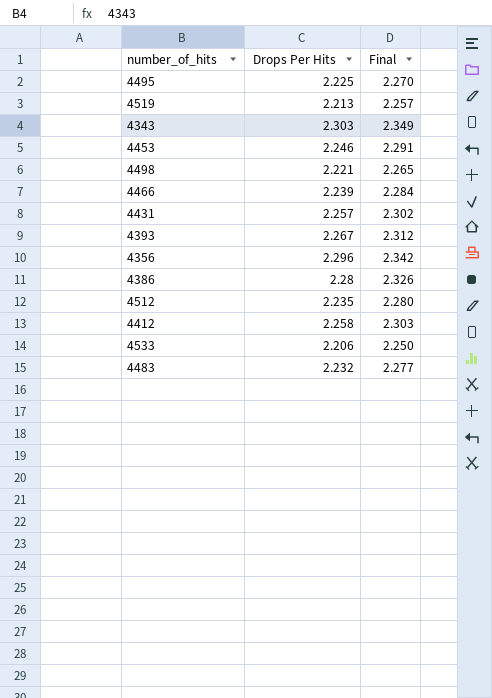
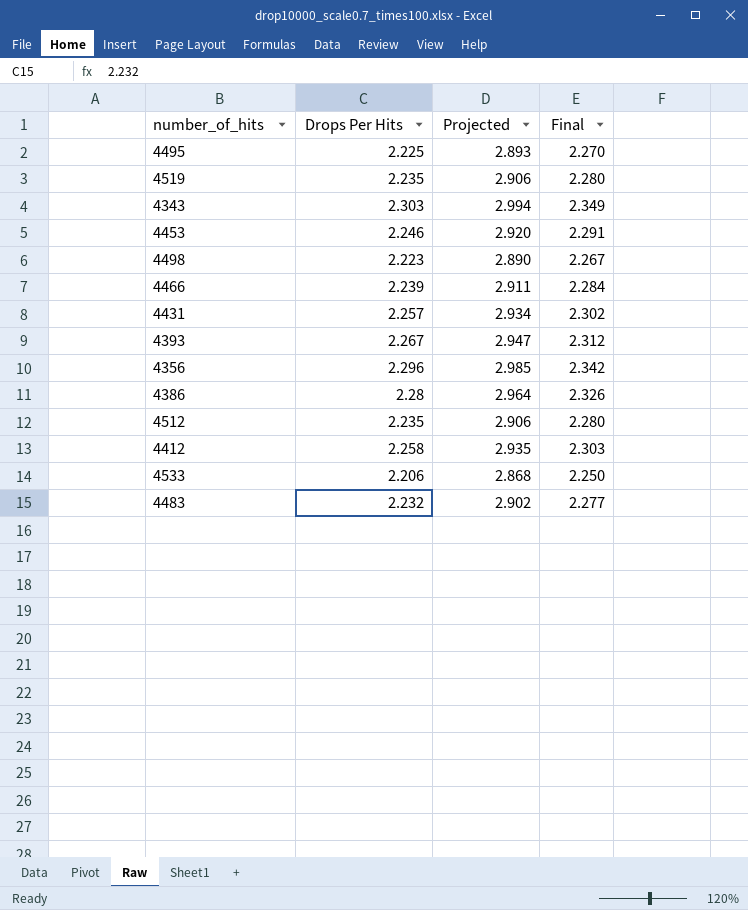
column Projected | formula: none -> [Drops Per Hits] * 1.3
4519 | Drops Per Hits: 2.213 -> 2.235
4519 | Final: 2.257 -> 2.280
4498 | Drops Per Hits: 2.221 -> 2.223
4498 | Final: 2.265 -> 2.267

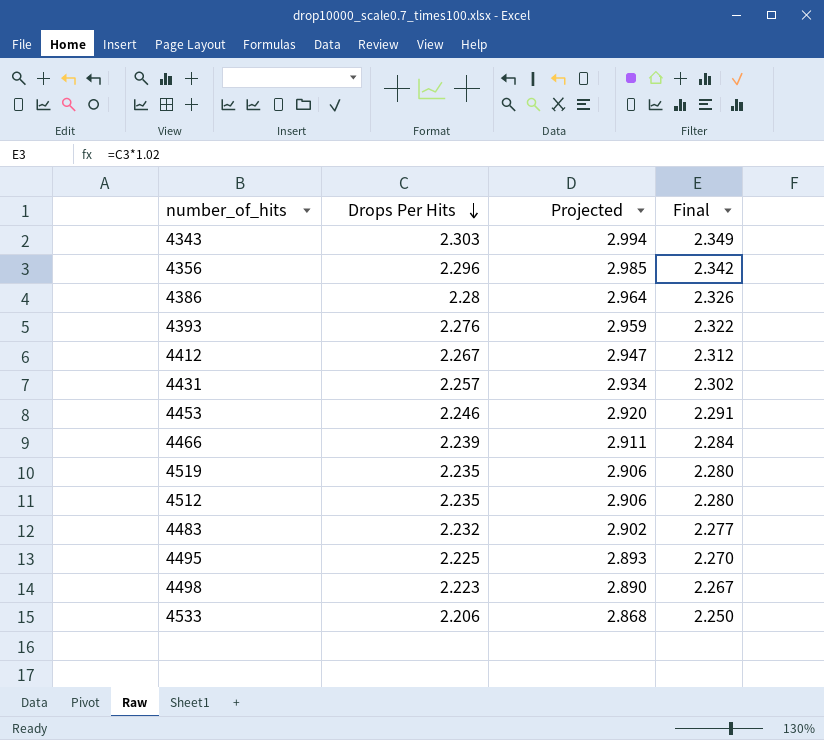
row order: none -> Drops Per Hits descending
4393 | Drops Per Hits: 2.267 -> 2.276
4393 | Projected: 2.947 -> 2.959
4393 | Final: 2.312 -> 2.322
4412 | Drops Per Hits: 2.258 -> 2.267
4412 | Projected: 2.935 -> 2.947
4412 | Final: 2.303 -> 2.312

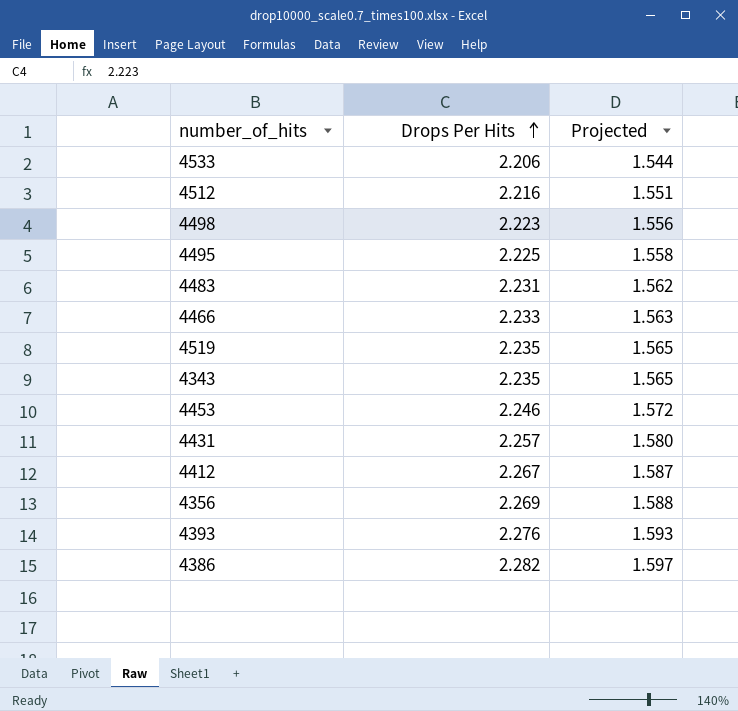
row order: Drops Per Hits descending -> Drops Per Hits ascending
column Final | formula: [Drops Per Hits] * 1.02 -> none
column Projected | formula: [Drops Per Hits] * 1.3 -> [Drops Per Hits] * 0.7
4512 | Drops Per Hits: 2.235 -> 2.216
4483 | Drops Per Hits: 2.232 -> 2.231
4466 | Drops Per Hits: 2.239 -> 2.233
4343 | Drops Per Hits: 2.303 -> 2.235
4356 | Drops Per Hits: 2.296 -> 2.269
4386 | Drops Per Hits: 2.28 -> 2.282

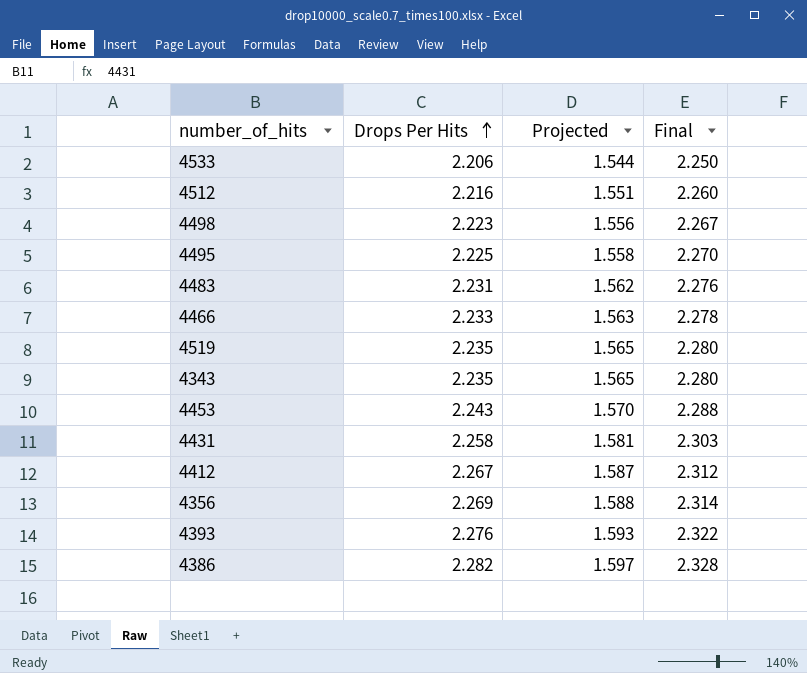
column Final | formula: none -> [Drops Per Hits] * 1.02
4453 | Drops Per Hits: 2.246 -> 2.243
4453 | Projected: 1.572 -> 1.570
4431 | Drops Per Hits: 2.257 -> 2.258
4431 | Projected: 1.580 -> 1.581

